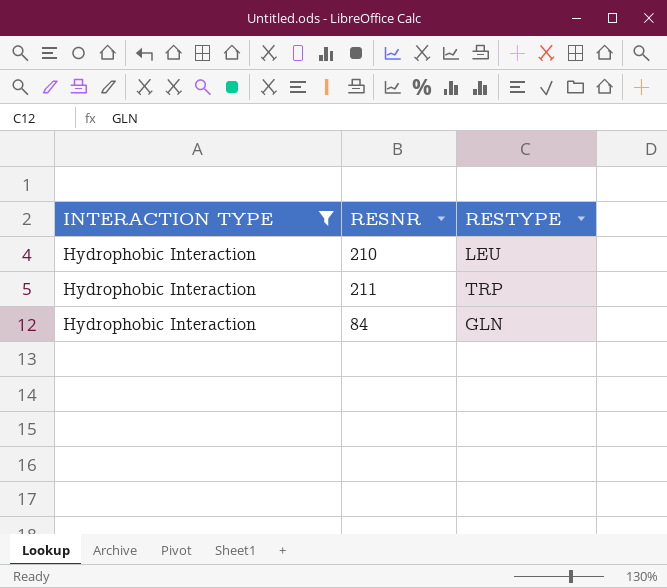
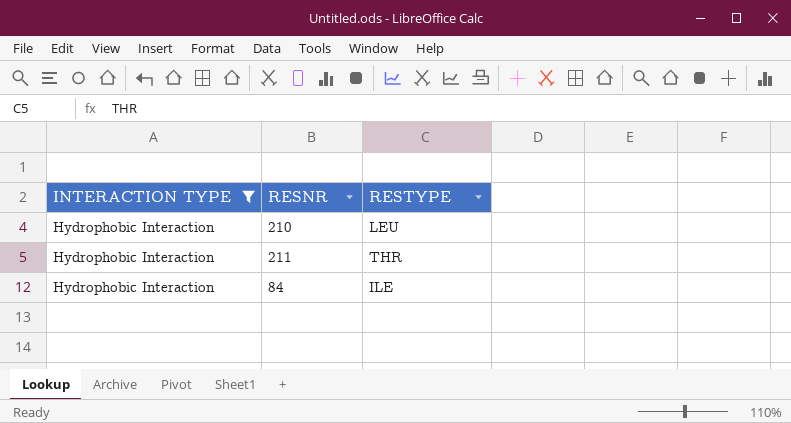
211 | RESTYPE: TRP -> THR
84 | RESTYPE: GLN -> ILE

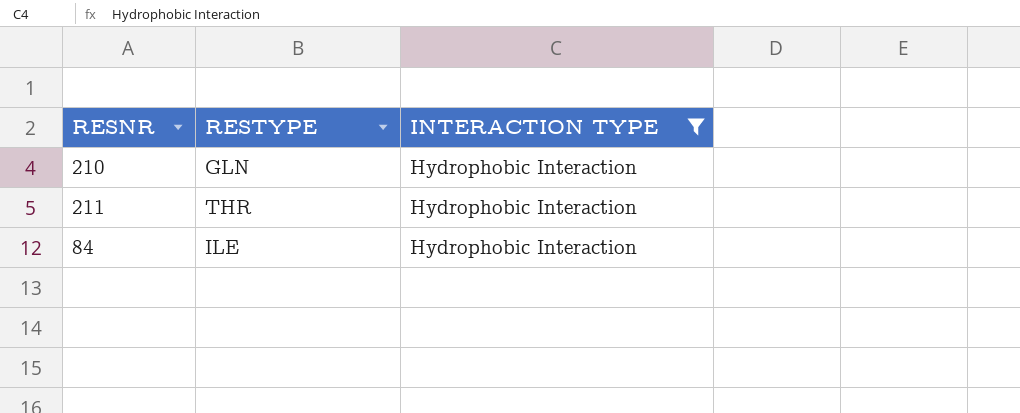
column INTERACTION TYPE | position: 1 -> 3
210 | RESTYPE: LEU -> GLN

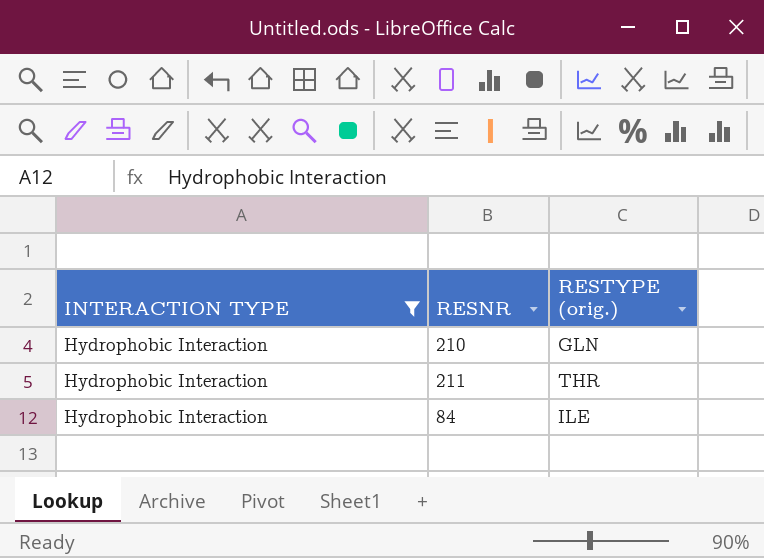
column INTERACTION TYPE | position: 3 -> 1
column name: RESTYPE -> RESTYPE (orig.)

